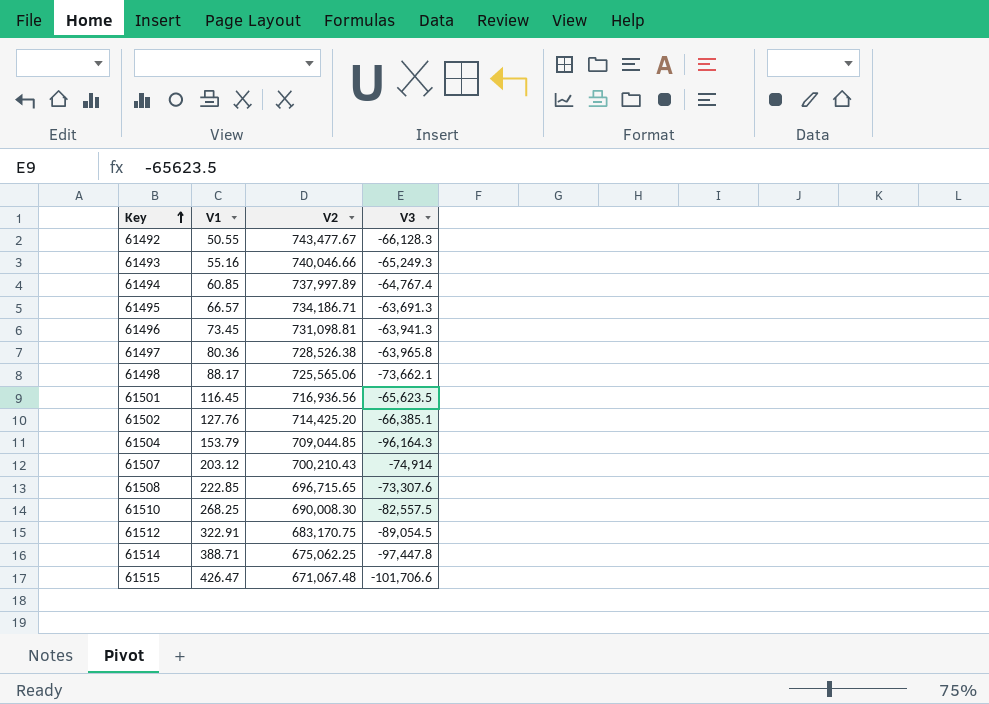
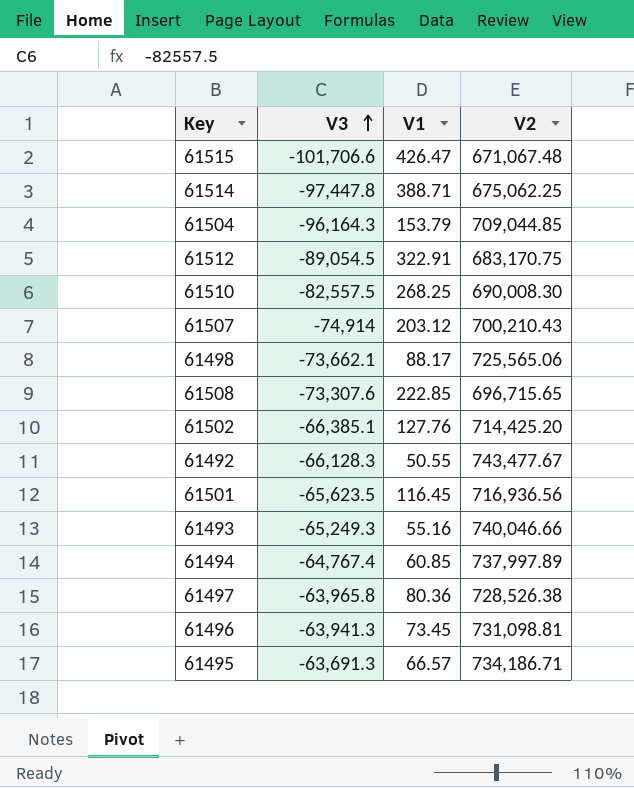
row order: Key ascending -> V3 ascending
column V3 | position: 4 -> 2

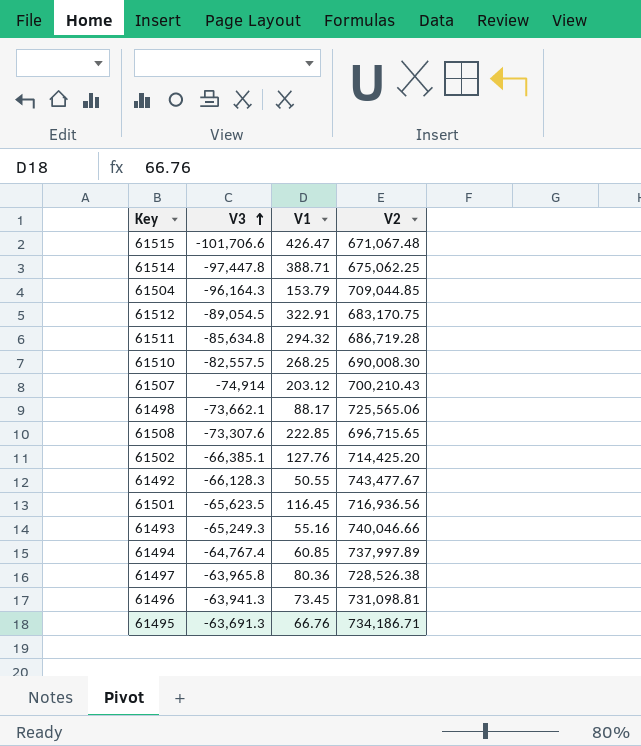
row 61511: none -> -85,634.8 | 294.32 | 686,719.28
61495 | V1: 66.57 -> 66.76

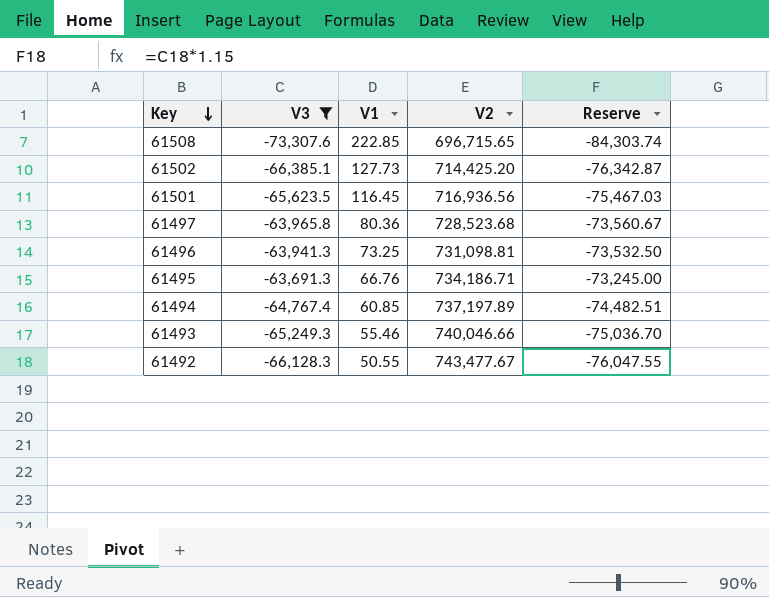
filter: none -> V3 >= -73,307.6
row order: V3 ascending -> Key descending
column Reserve | formula: none -> [V3] * 1.15
61502 | V1: 127.76 -> 127.73
61497 | V2: 728,526.38 -> 728,523.68
61496 | V1: 73.45 -> 73.25
61494 | V2: 737,997.89 -> 737,197.89
61493 | V1: 55.16 -> 55.46

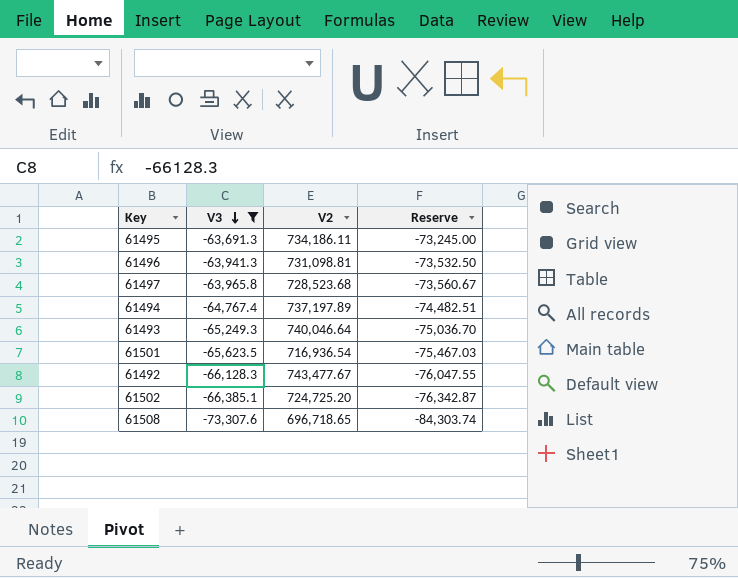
row order: Key descending -> V3 descending
column V1 | position: 3 -> none
61495 | V2: 734,186.71 -> 734,186.11
61493 | V2: 740,046.66 -> 740,046.64
61501 | V2: 716,936.56 -> 716,936.54
61502 | V2: 714,425.20 -> 724,725.20
61508 | V2: 696,715.65 -> 696,718.65

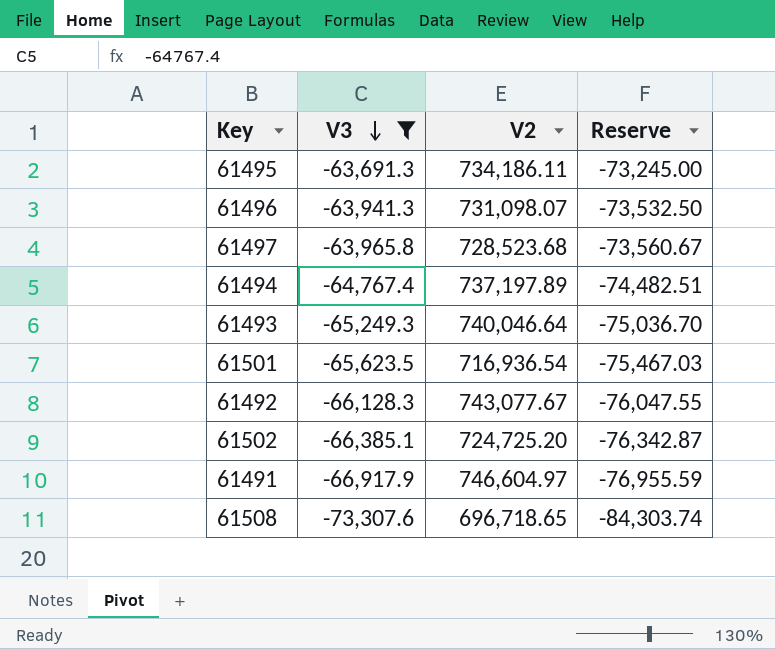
61496 | V2: 731,098.81 -> 731,098.07
61492 | V2: 743,477.67 -> 743,077.67
row 61491: none -> -66,917.9 | 746,604.97 | -76,955.59

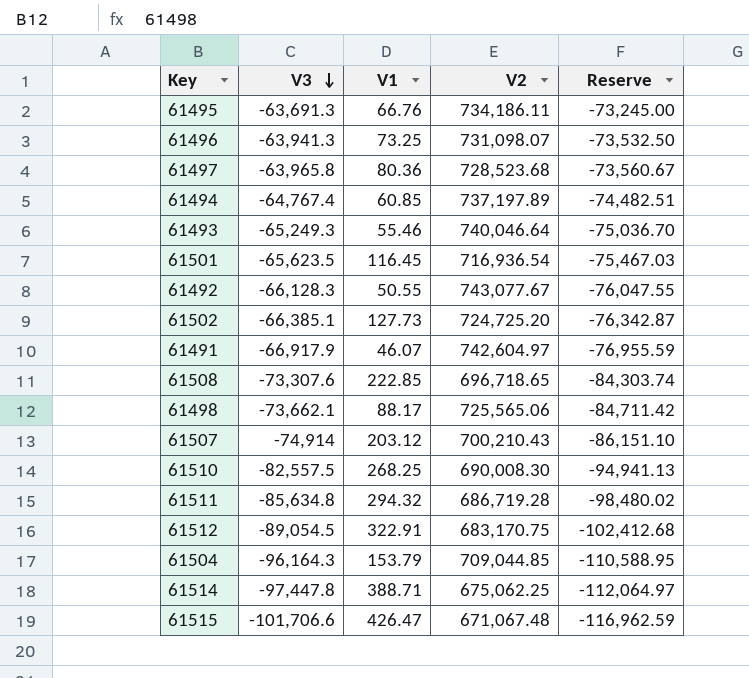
filter: V3 >= -73,307.6 -> none
column V1 | position: none -> 3
61491 | V2: 746,604.97 -> 742,604.97

